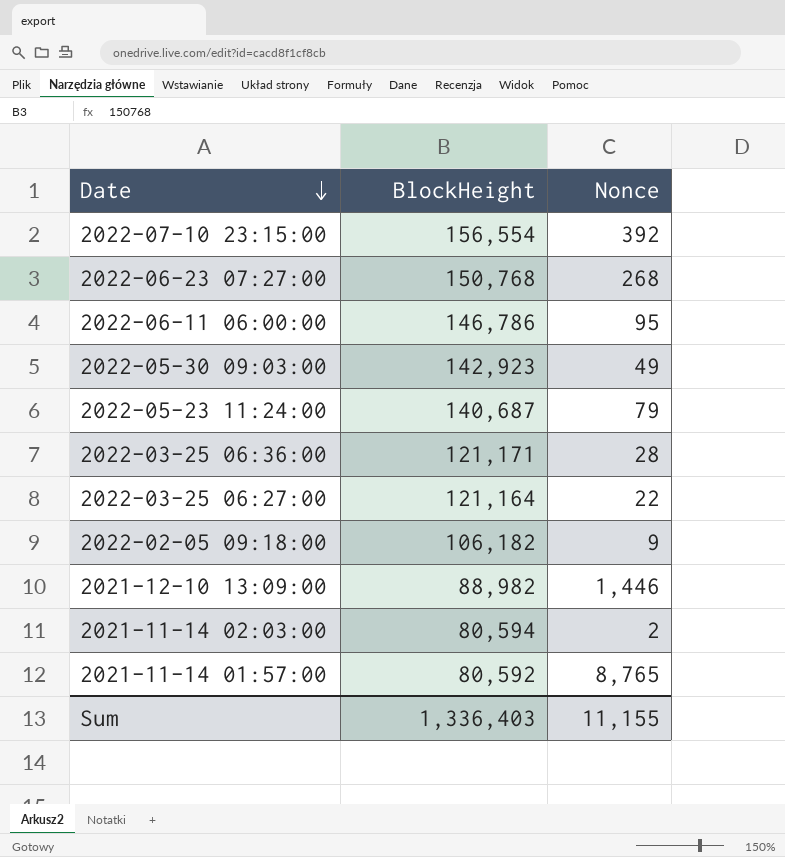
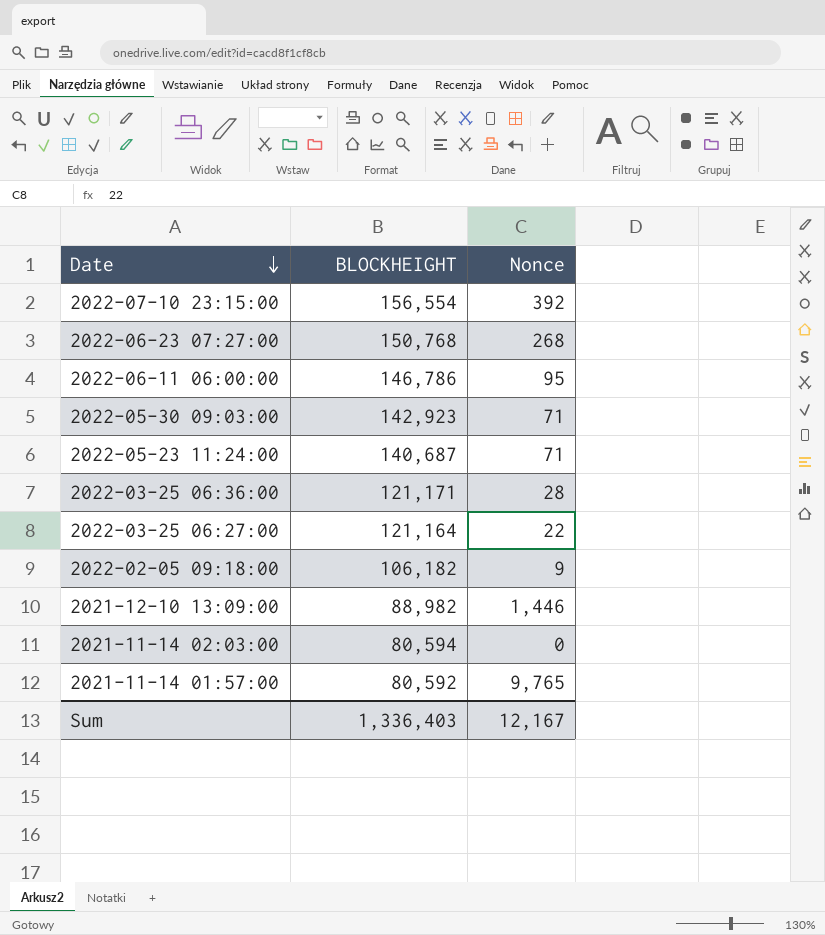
column name: BlockHeight -> BLOCKHEIGHT
2022-05-30 09:03:00 | Nonce: 49 -> 71
2022-05-23 11:24:00 | Nonce: 79 -> 71
2021-11-14 02:03:00 | Nonce: 2 -> 0
2021-11-14 01:57:00 | Nonce: 8,765 -> 9,765
Sum | Nonce: 11,155 -> 12,167

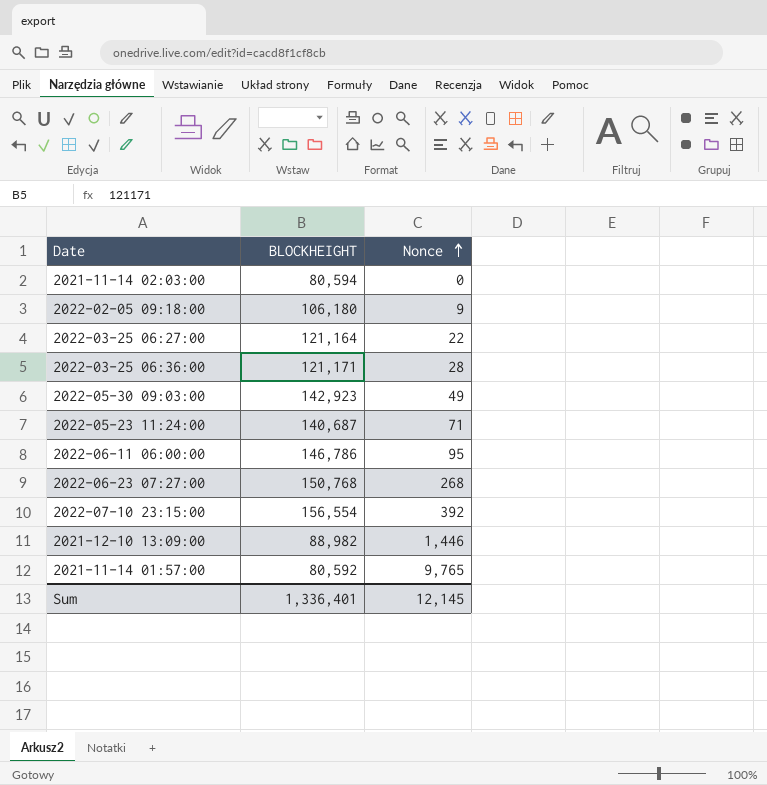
row order: Date descending -> Nonce ascending
2022-02-05 09:18:00 | BLOCKHEIGHT: 106,182 -> 106,180
2022-05-30 09:03:00 | Nonce: 71 -> 49
Sum | BLOCKHEIGHT: 1,336,403 -> 1,336,401
Sum | Nonce: 12,167 -> 12,145

